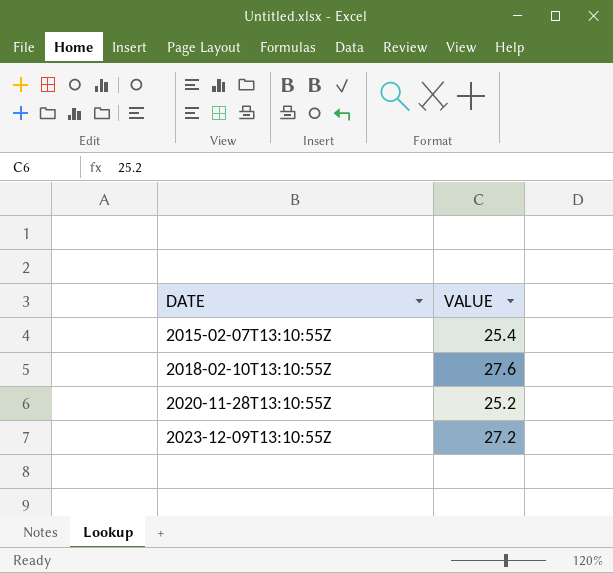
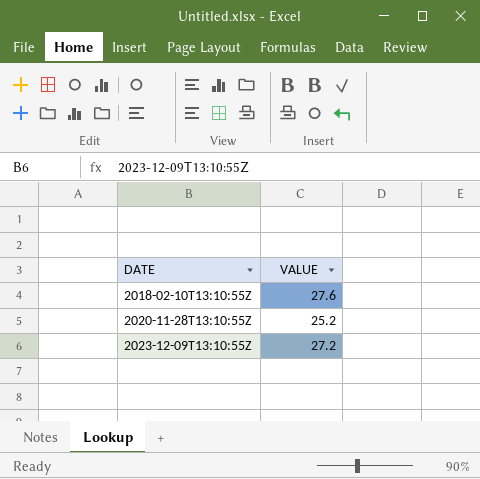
row 2015-02-07T13:10:55Z: 25.4 -> none

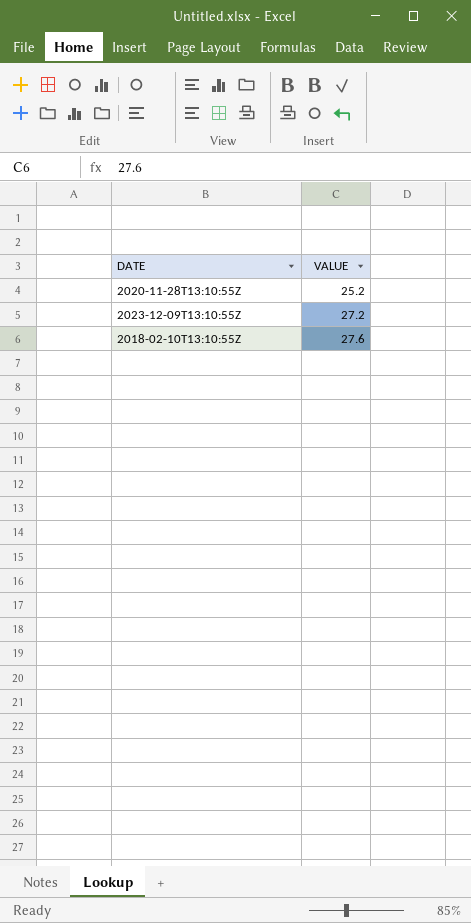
row order: DATE ascending -> VALUE ascending

